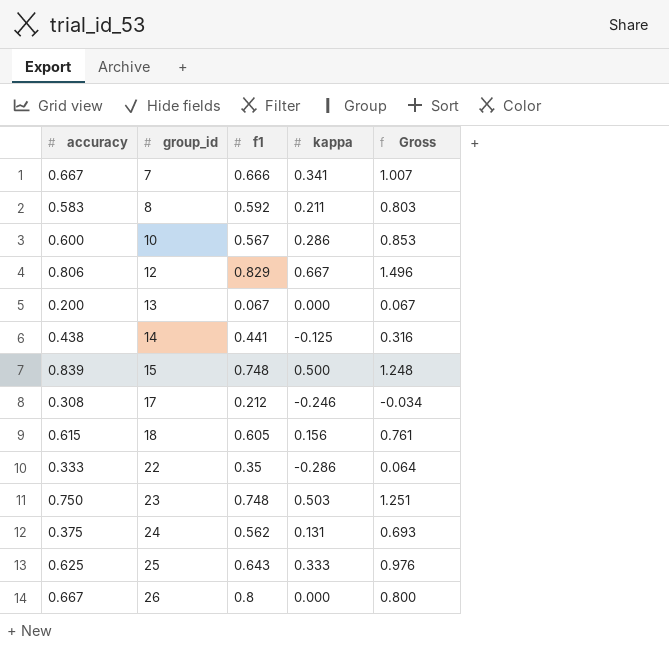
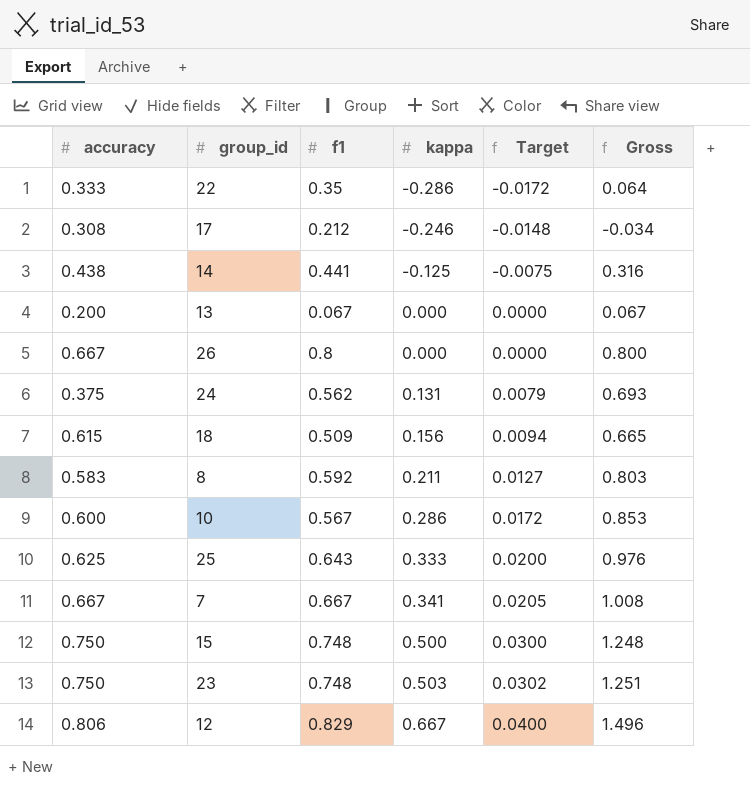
row order: group_id ascending -> kappa ascending
column Target | formula: none -> [kappa] * 0.06
18 | f1: 0.605 -> 0.509
18 | Gross: 0.761 -> 0.665
7 | f1: 0.666 -> 0.667
7 | Gross: 1.007 -> 1.008
15 | accuracy: 0.839 -> 0.750

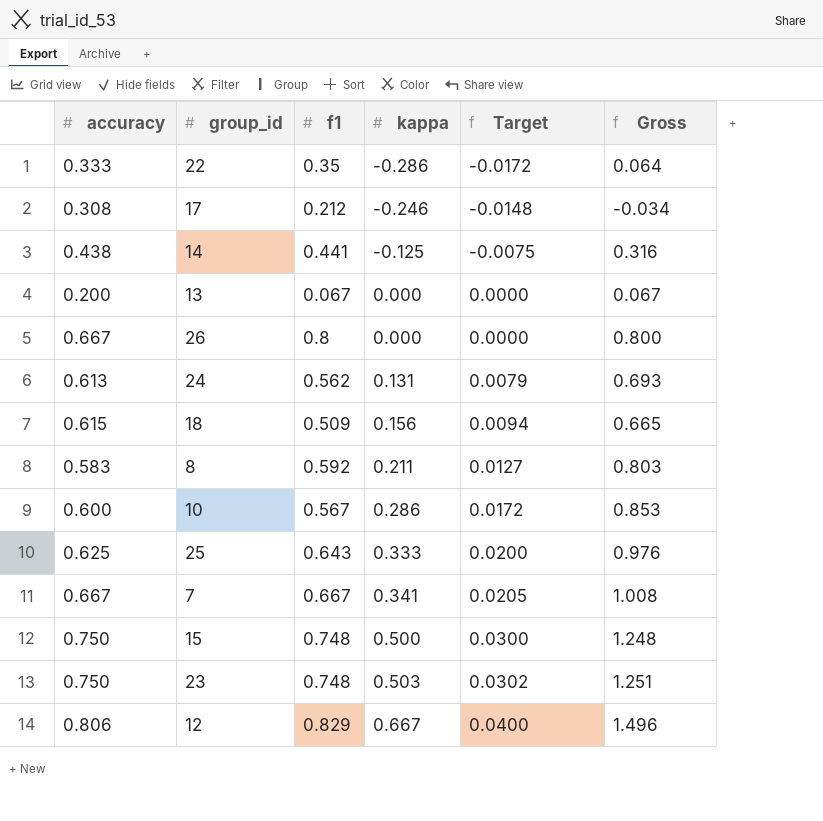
24 | accuracy: 0.375 -> 0.613

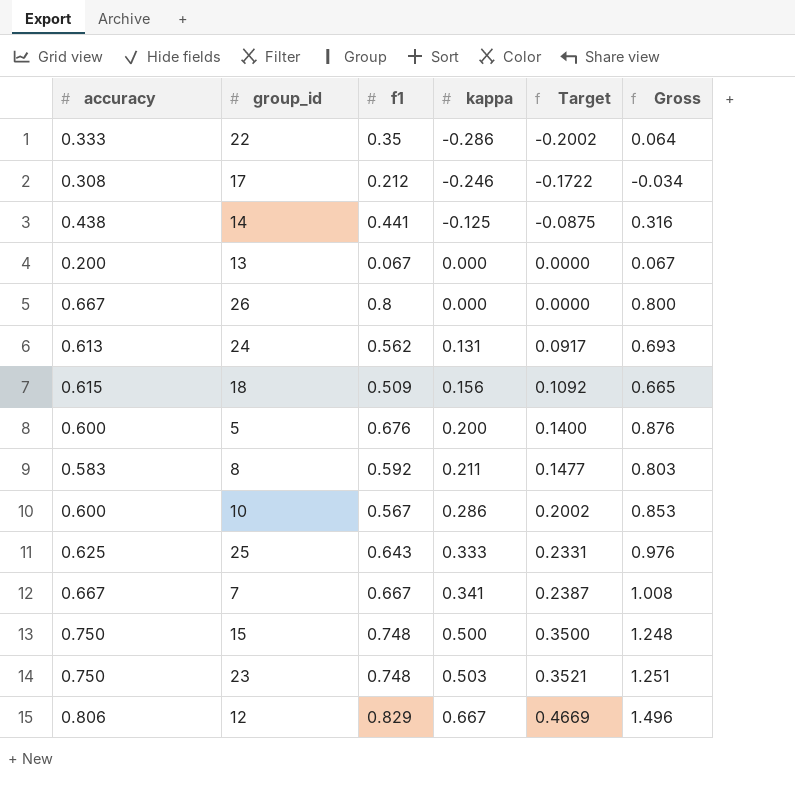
column Target | formula: [kappa] * 0.06 -> [kappa] * 0.7
row 5: none -> 0.600 | 0.676 | 0.200 | 0.1400 | 0.876

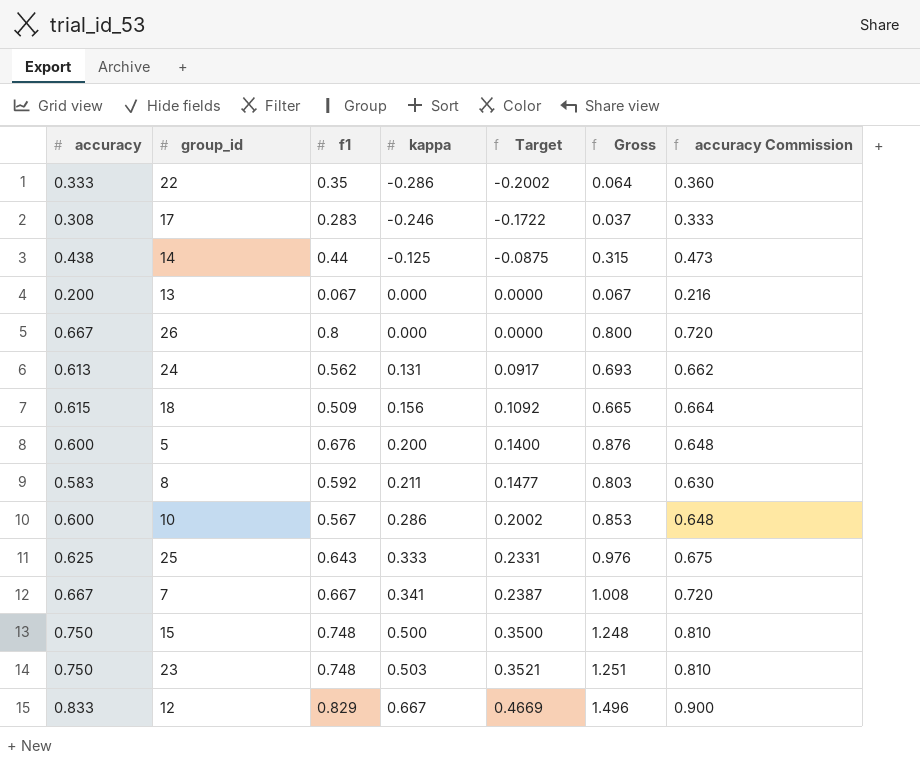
column accuracy Commission | formula: none -> [accuracy] * 1.08
17 | f1: 0.212 -> 0.283
17 | Gross: -0.034 -> 0.037
14 | f1: 0.441 -> 0.44
14 | Gross: 0.316 -> 0.315
12 | accuracy: 0.806 -> 0.833

